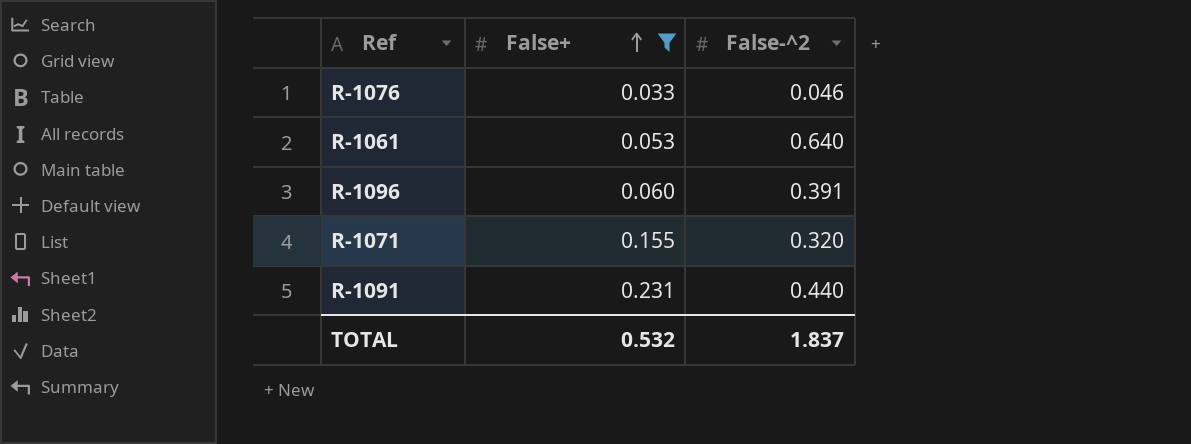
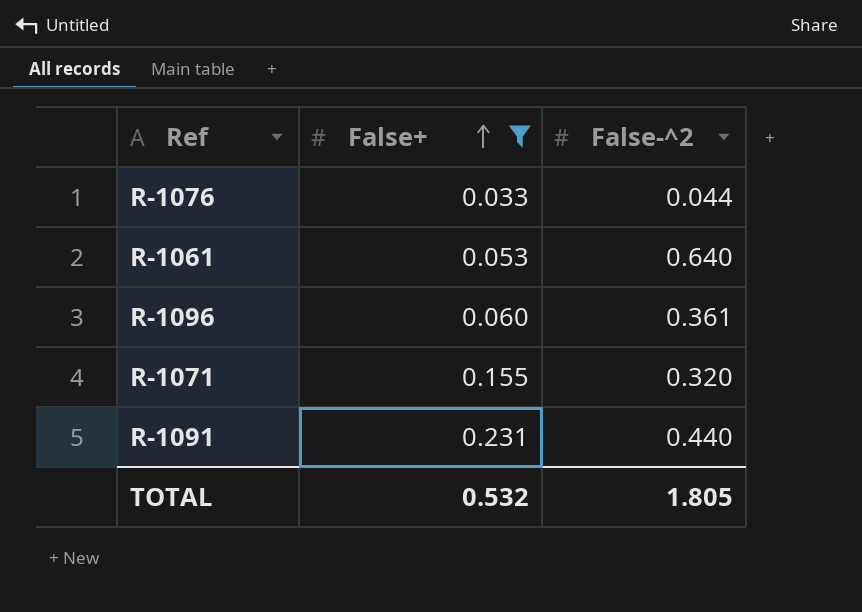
R-1076 | False-^2: 0.046 -> 0.044
R-1096 | False-^2: 0.391 -> 0.361
TOTAL | False-^2: 1.837 -> 1.805

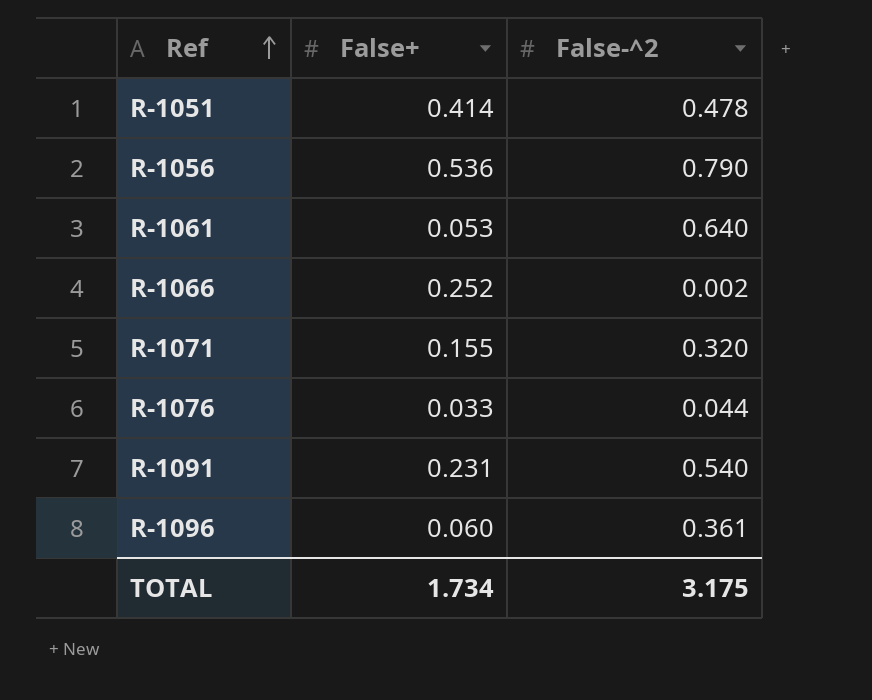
filter: False+ <= 0.231 -> none
row order: False+ ascending -> Ref ascending
R-1091 | False-^2: 0.440 -> 0.540
TOTAL | False+: 0.532 -> 1.734
TOTAL | False-^2: 1.805 -> 3.175

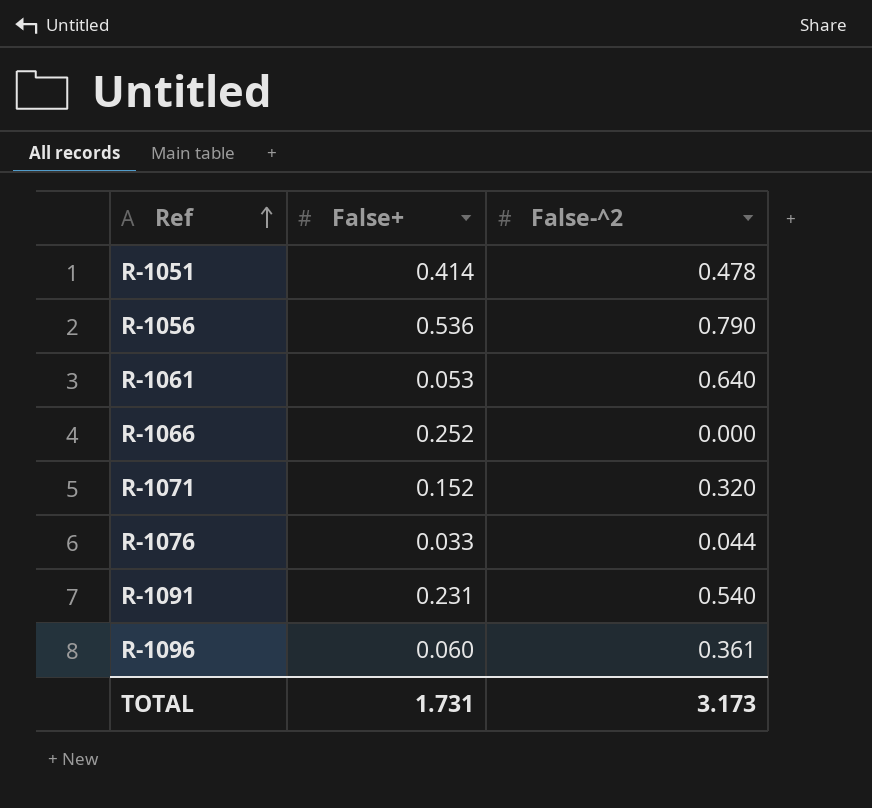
R-1066 | False-^2: 0.002 -> 0.000
R-1071 | False+: 0.155 -> 0.152
TOTAL | False+: 1.734 -> 1.731
TOTAL | False-^2: 3.175 -> 3.173

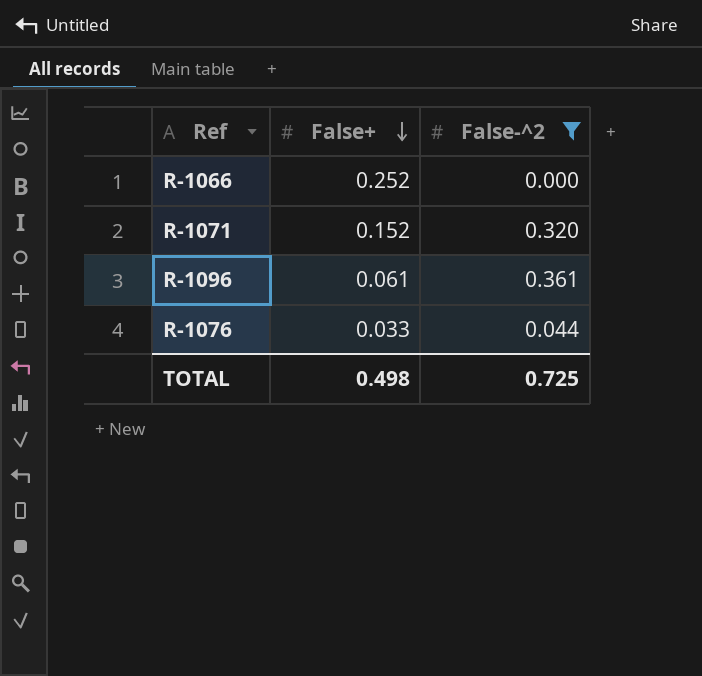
filter: none -> False-^2 <= 0.361
row order: Ref ascending -> False+ descending
R-1096 | False+: 0.060 -> 0.061
TOTAL | False+: 1.731 -> 0.498
TOTAL | False-^2: 3.173 -> 0.725

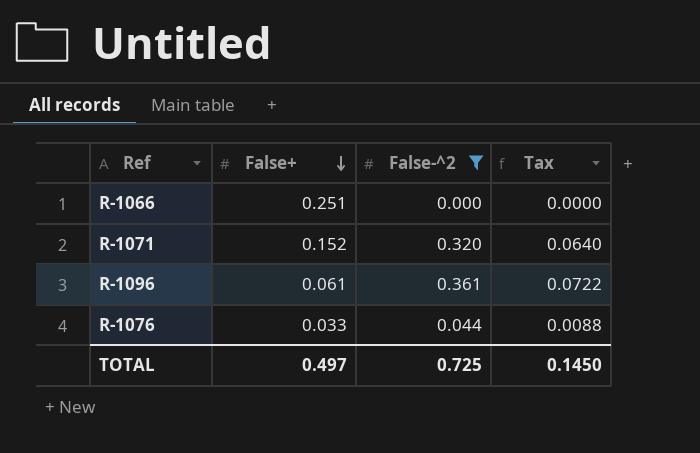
column Tax | formula: none -> [False-^2] * 0.2
R-1066 | False+: 0.252 -> 0.251
TOTAL | False+: 0.498 -> 0.497

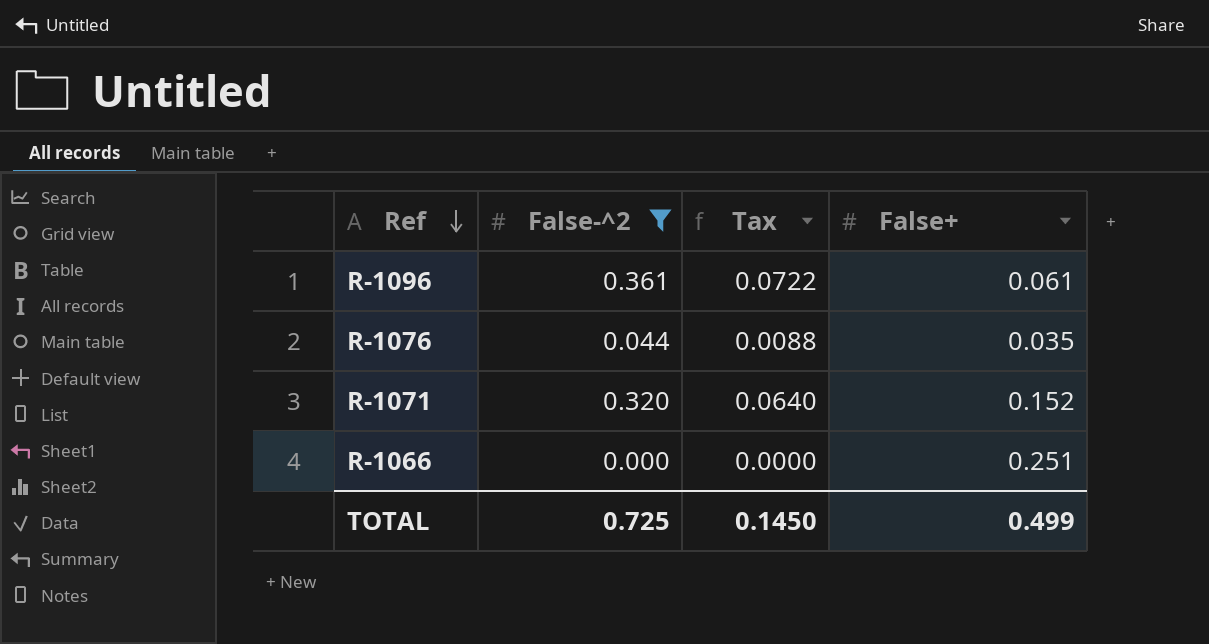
row order: False+ descending -> Ref descending
column False+ | position: 2 -> 4
R-1076 | False+: 0.033 -> 0.035
TOTAL | False+: 0.497 -> 0.499

